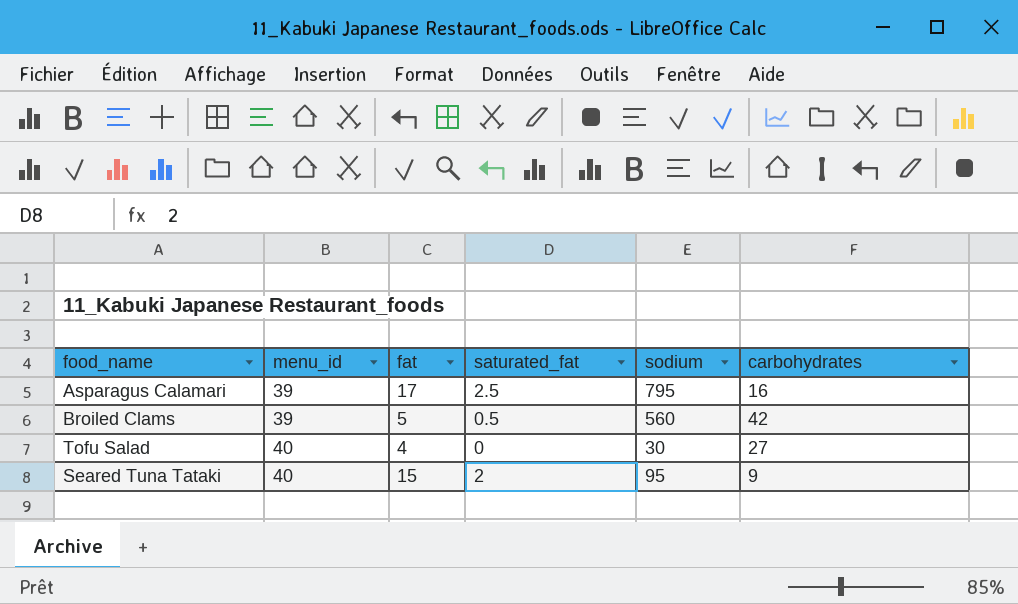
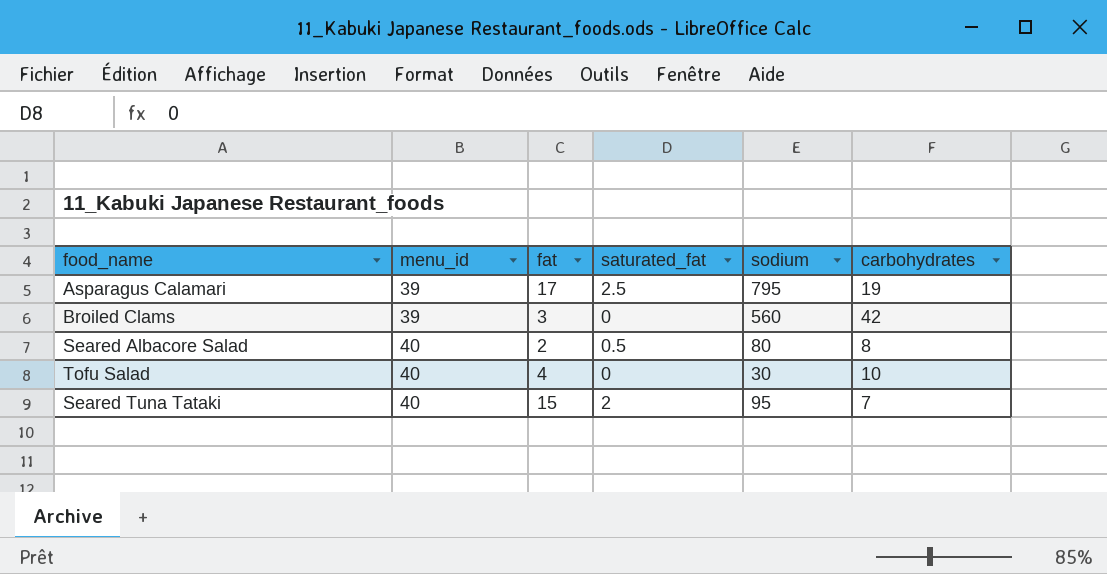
Asparagus Calamari | carbohydrates: 16 -> 19
Broiled Clams | fat: 5 -> 3
Broiled Clams | saturated_fat: 0.5 -> 0
row Seared Albacore Salad: none -> 40 | 2 | 0.5 | 80 | 8
Tofu Salad | carbohydrates: 27 -> 10
Seared Tuna Tataki | carbohydrates: 9 -> 7

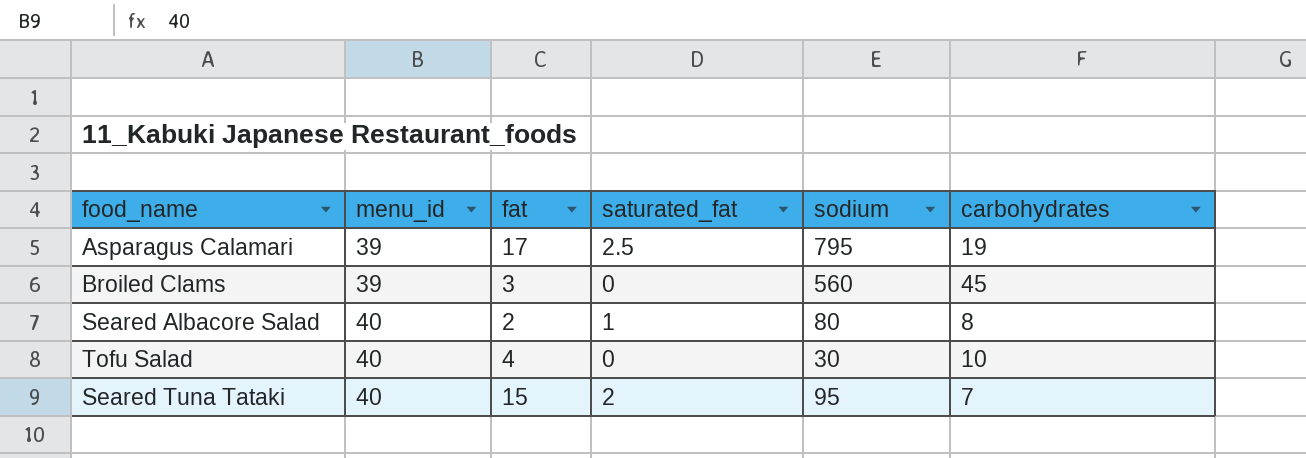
Broiled Clams | carbohydrates: 42 -> 45
Seared Albacore Salad | saturated_fat: 0.5 -> 1

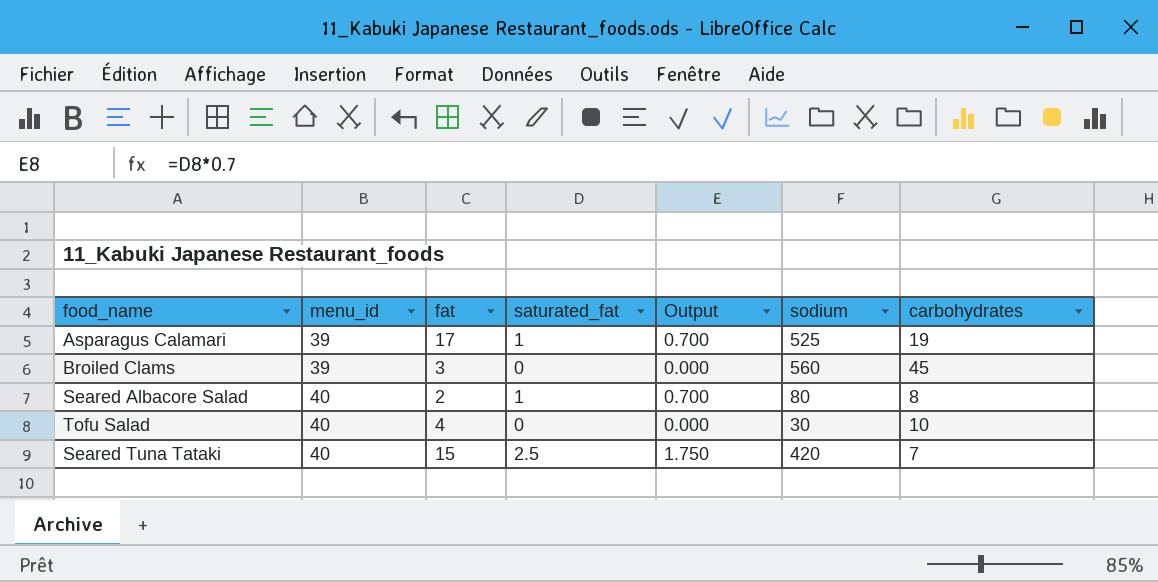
column Output | formula: none -> [saturated_fat] * 0.7
Asparagus Calamari | saturated_fat: 2.5 -> 1
Asparagus Calamari | sodium: 795 -> 525
Seared Tuna Tataki | saturated_fat: 2 -> 2.5
Seared Tuna Tataki | sodium: 95 -> 420

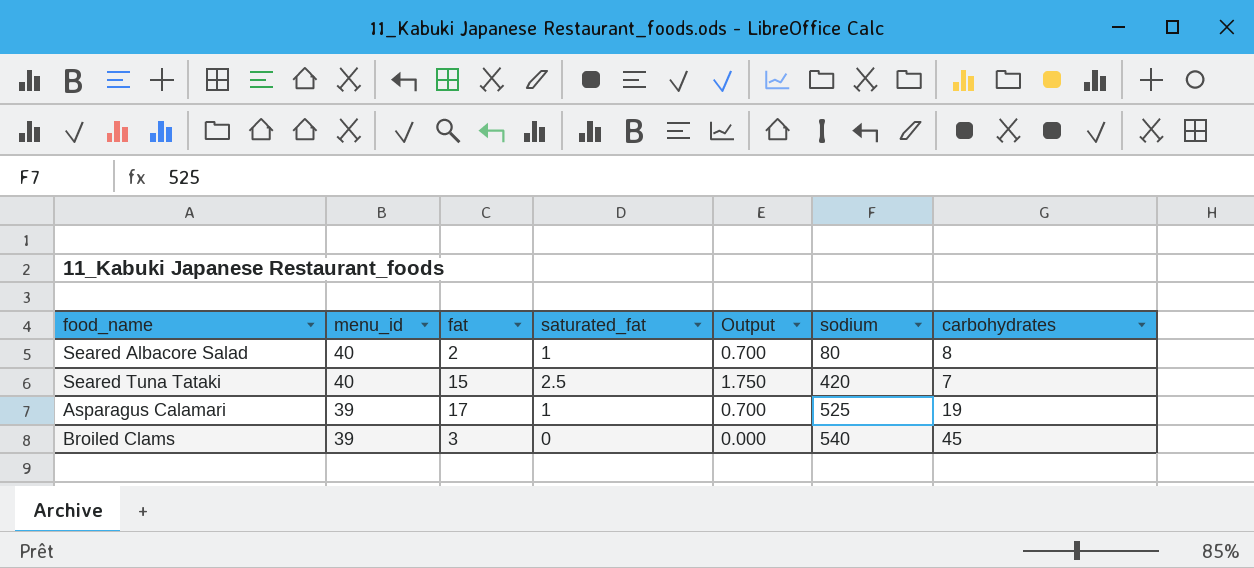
row order: menu_id ascending -> menu_id descending
row Tofu Salad: 40 | 4 | 0 | 0.000 | 30 | 10 -> none
Broiled Clams | sodium: 560 -> 540

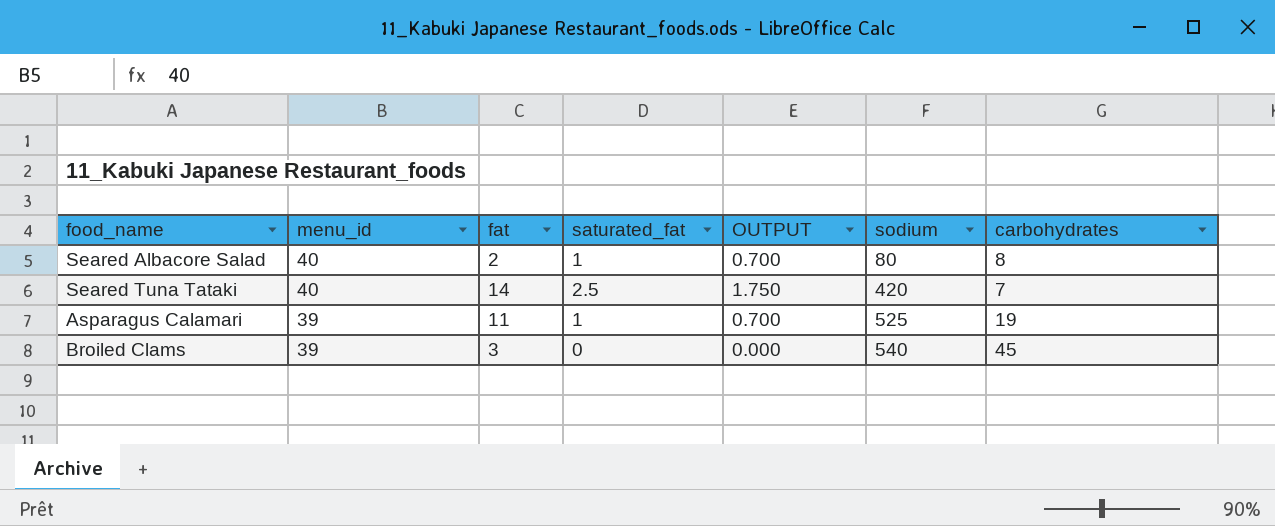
column name: Output -> OUTPUT
Seared Tuna Tataki | fat: 15 -> 14
Asparagus Calamari | fat: 17 -> 11

